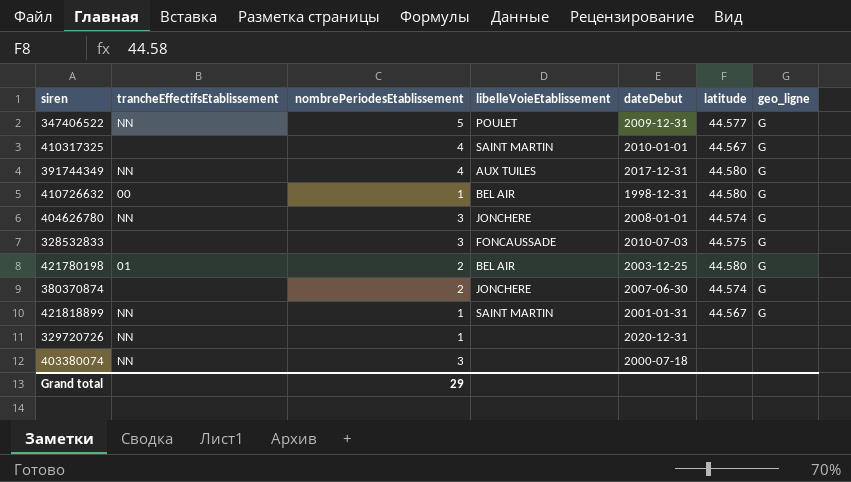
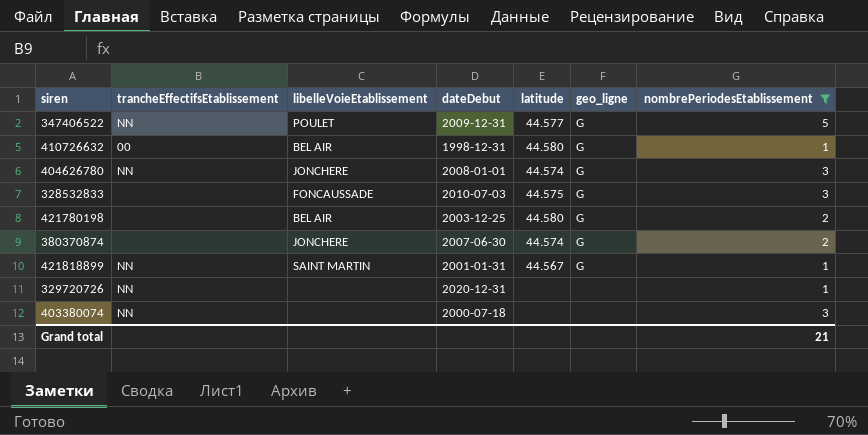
filter: none -> nombrePeriodesEtablissement != 4
column nombrePeriodesEtablissement | position: 3 -> 7
421780198 | trancheEffectifsEtablissement: 01 -> none
Grand total | nombrePeriodesEtablissement: 29 -> 21

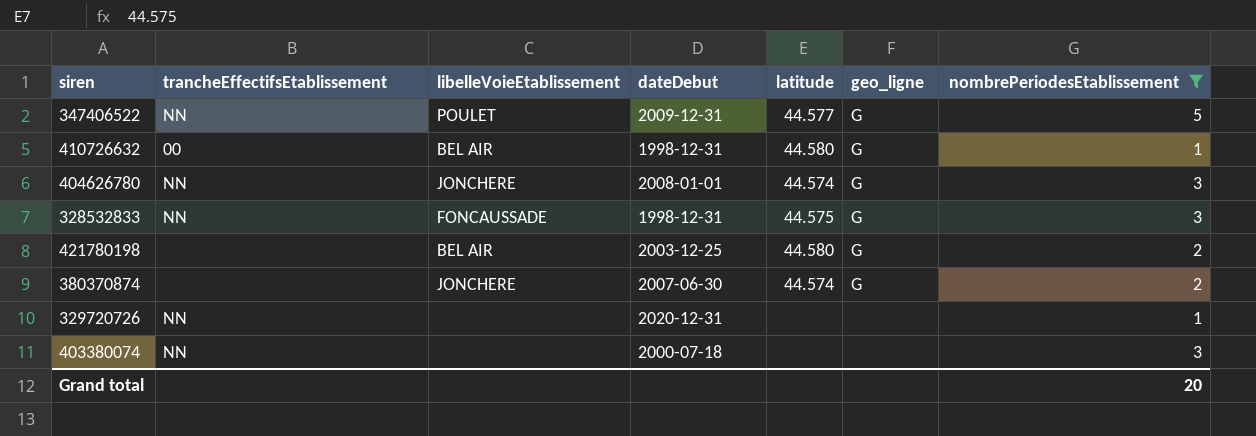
row 421818899: NN | SAINT MARTIN | 2001-01-31 | 44.567 | G | 1 -> none
328532833 | trancheEffectifsEtablissement: none -> NN
328532833 | dateDebut: 2010-07-03 -> 1998-12-31
Grand total | nombrePeriodesEtablissement: 21 -> 20

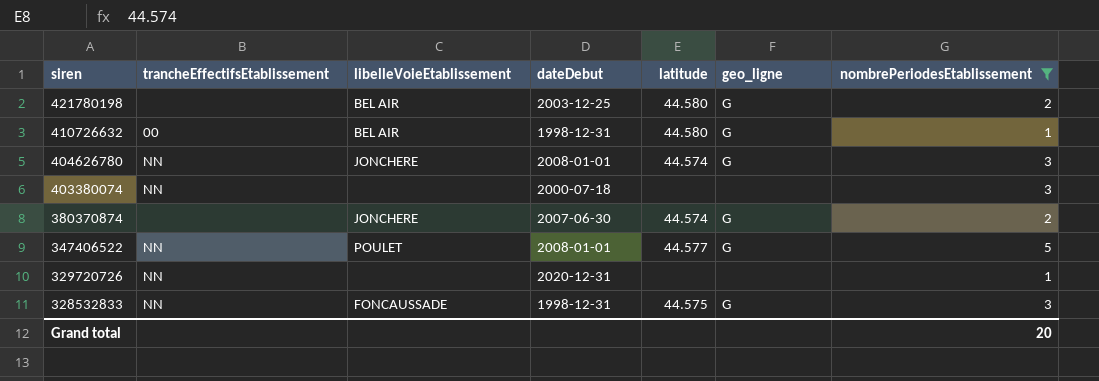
row order: none -> siren descending
347406522 | dateDebut: 2009-12-31 -> 2008-01-01

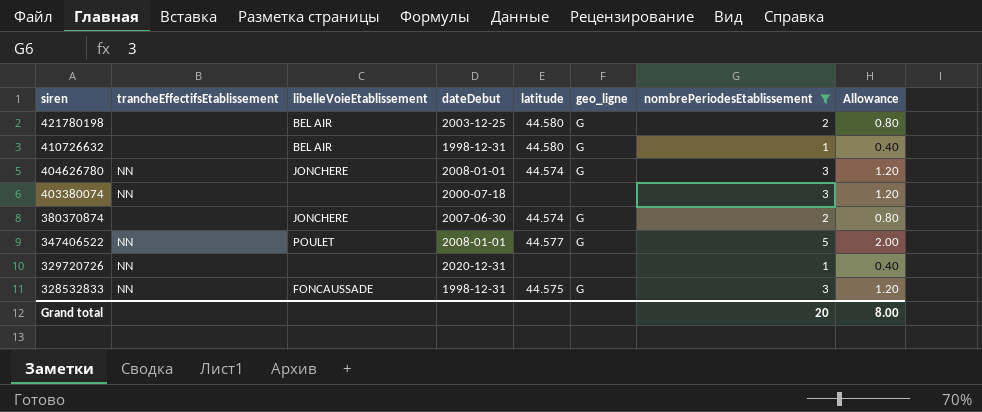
column Allowance | formula: none -> [nombrePeriodesEtablissement] * 0.4
410726632 | trancheEffectifsEtablissement: 00 -> none

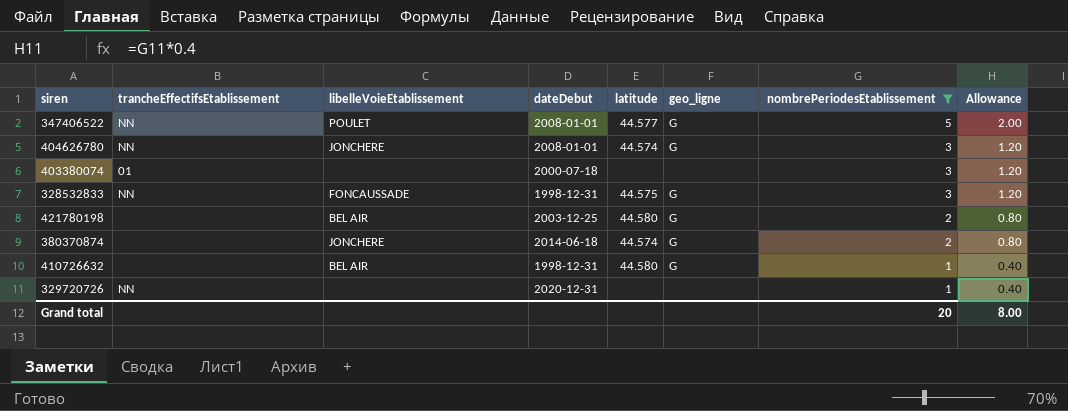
row order: siren descending -> nombrePeriodesEtablissement descending
403380074 | trancheEffectifsEtablissement: NN -> 01
380370874 | dateDebut: 2007-06-30 -> 2014-06-18

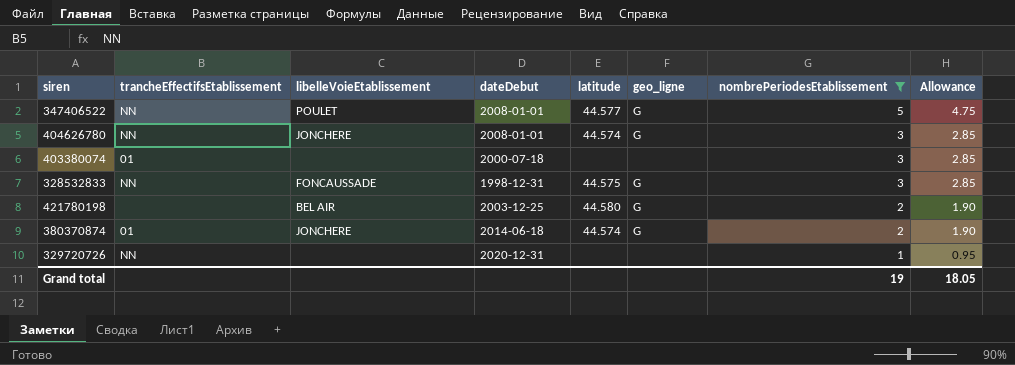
column Allowance | formula: [nombrePeriodesEtablissement] * 0.4 -> [nombrePeriodesEtablissement] * 0.95
row 410726632: none | BEL AIR | 1998-12-31 | 44.580 | G | 1 | 0.40 -> none
380370874 | trancheEffectifsEtablissement: none -> 01
Grand total | nombrePeriodesEtablissement: 20 -> 19
Grand total | Allowance: 8.00 -> 18.05

